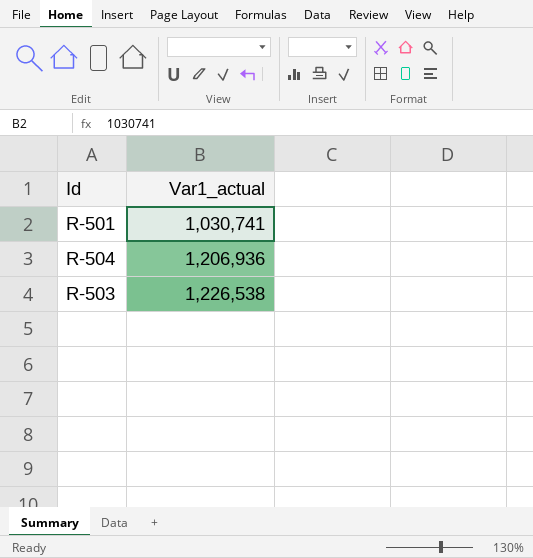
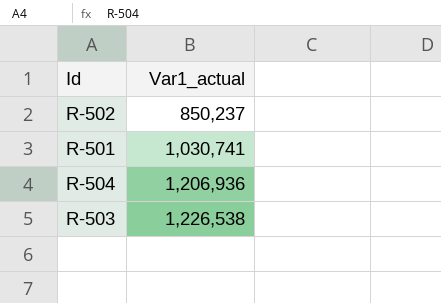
row R-502: none -> 850,237

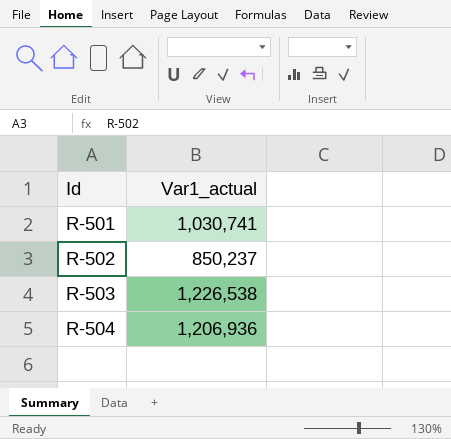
row order: Var1_actual ascending -> Id ascending

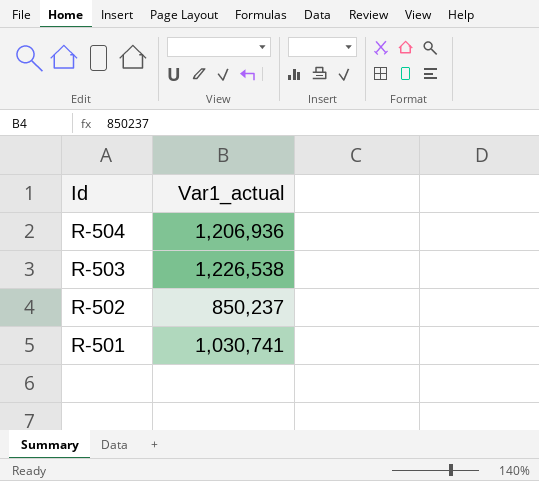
row order: Id ascending -> Id descending

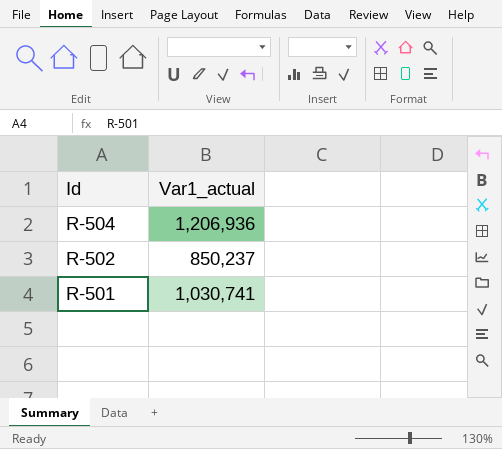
row R-503: 1,226,538 -> none

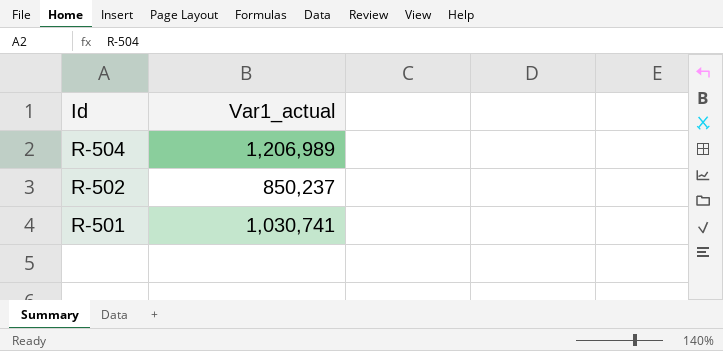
R-504 | Var1_actual: 1,206,936 -> 1,206,989

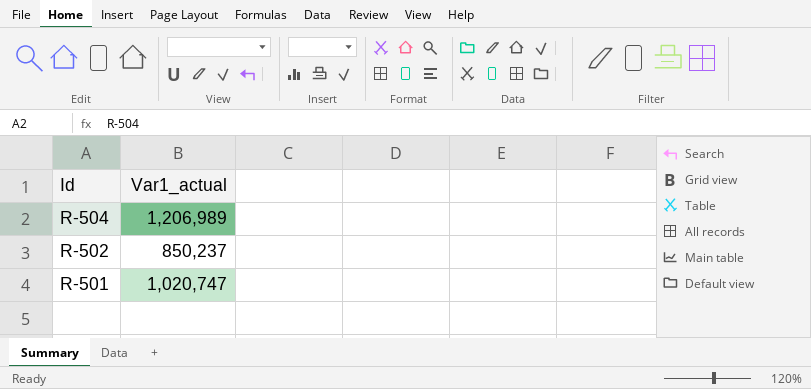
R-501 | Var1_actual: 1,030,741 -> 1,020,747

